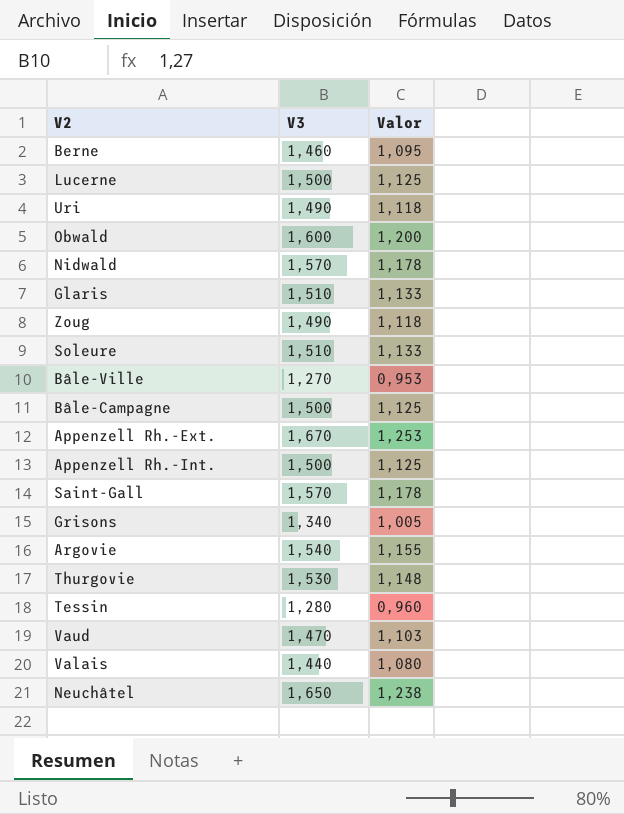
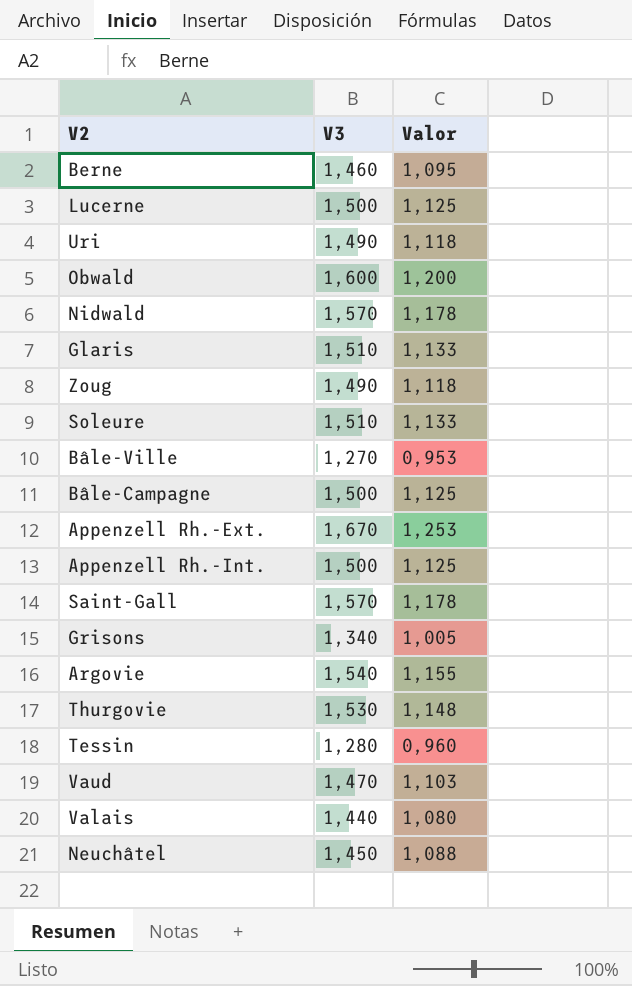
Neuchâtel | V3: 1,650 -> 1,450
Neuchâtel | Valor: 1,238 -> 1,088

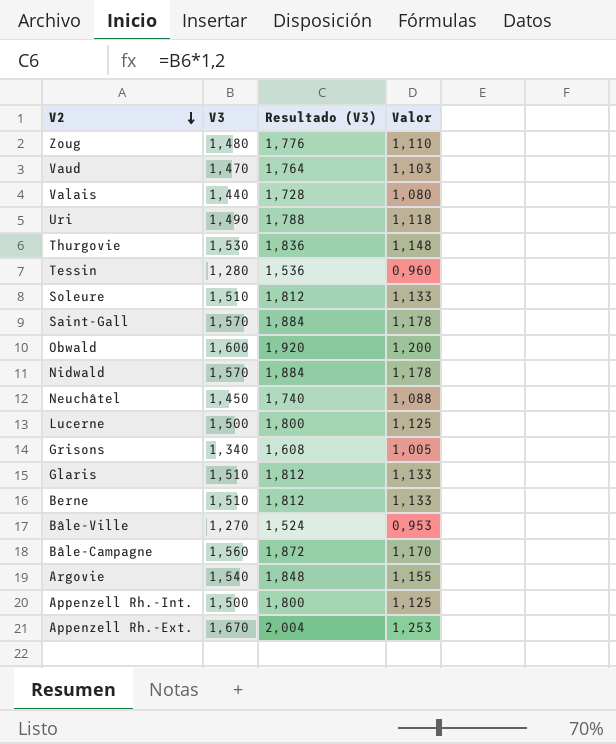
row order: none -> V2 descending
column Resultado (V3) | formula: none -> [V3] * 1,2
Zoug | V3: 1,490 -> 1,480
Zoug | Valor: 1,118 -> 1,110
Berne | V3: 1,460 -> 1,510
Berne | Valor: 1,095 -> 1,133
Bâle-Campagne | V3: 1,500 -> 1,560
Bâle-Campagne | Valor: 1,125 -> 1,170

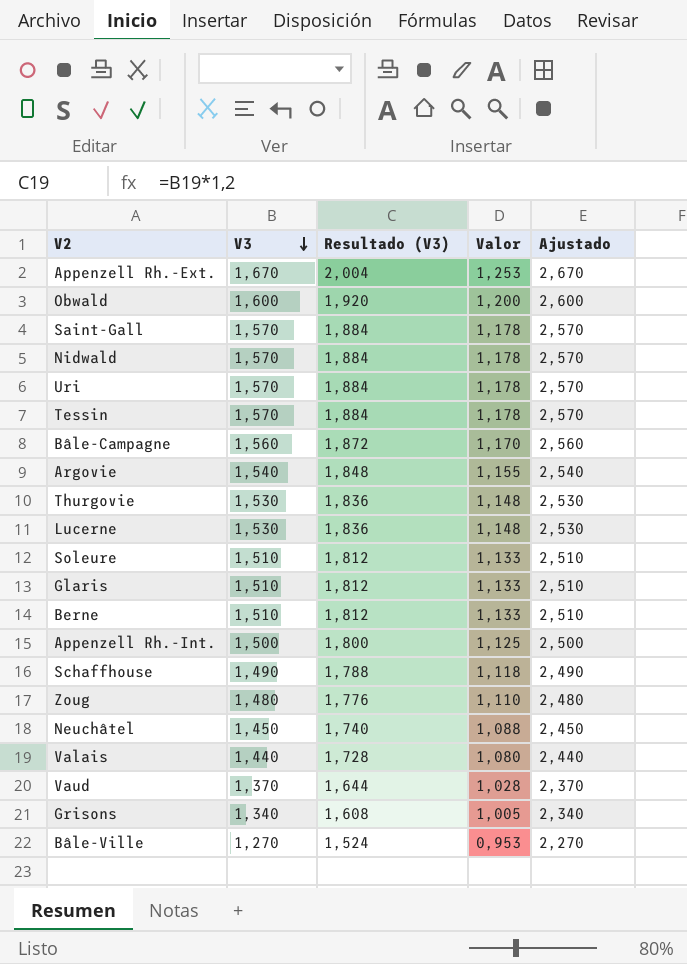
row order: V2 descending -> V3 descending
column Ajustado | formula: none -> [V3] + 1
Uri | V3: 1,490 -> 1,570
Uri | Resultado (V3): 1,788 -> 1,884
Uri | Valor: 1,118 -> 1,178
Tessin | V3: 1,280 -> 1,570
Tessin | Resultado (V3): 1,536 -> 1,884
Tessin | Valor: 0,960 -> 1,178
Lucerne | V3: 1,500 -> 1,530
Lucerne | Resultado (V3): 1,800 -> 1,836
Lucerne | Valor: 1,125 -> 1,148
row Schaffhouse: none -> 1,490 | 1,788 | 1,118 | 2,490
Vaud | V3: 1,470 -> 1,370
Vaud | Resultado (V3): 1,764 -> 1,644
Vaud | Valor: 1,103 -> 1,028

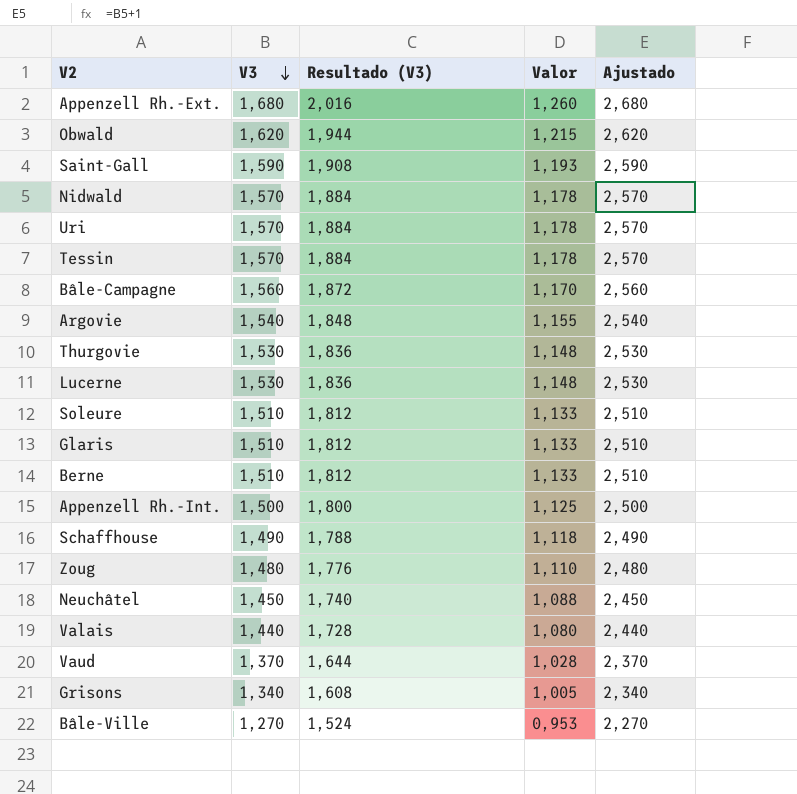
Appenzell Rh.-Ext. | V3: 1,670 -> 1,680
Appenzell Rh.-Ext. | Resultado (V3): 2,004 -> 2,016
Appenzell Rh.-Ext. | Valor: 1,253 -> 1,260
Appenzell Rh.-Ext. | Ajustado: 2,670 -> 2,680
Obwald | V3: 1,600 -> 1,620
Obwald | Resultado (V3): 1,920 -> 1,944
Obwald | Valor: 1,200 -> 1,215
Obwald | Ajustado: 2,600 -> 2,620
Saint-Gall | V3: 1,570 -> 1,590
Saint-Gall | Resultado (V3): 1,884 -> 1,908
Saint-Gall | Valor: 1,178 -> 1,193
Saint-Gall | Ajustado: 2,570 -> 2,590

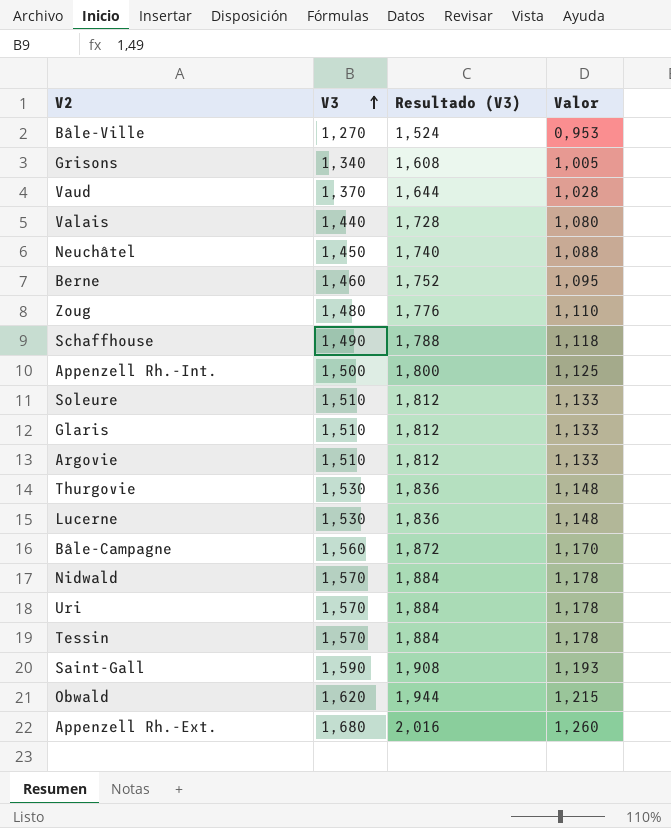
row order: V3 descending -> V3 ascending
column Ajustado | formula: [V3] + 1 -> none
Berne | V3: 1,510 -> 1,460
Berne | Resultado (V3): 1,812 -> 1,752
Berne | Valor: 1,133 -> 1,095
Argovie | V3: 1,540 -> 1,510
Argovie | Resultado (V3): 1,848 -> 1,812
Argovie | Valor: 1,155 -> 1,133

